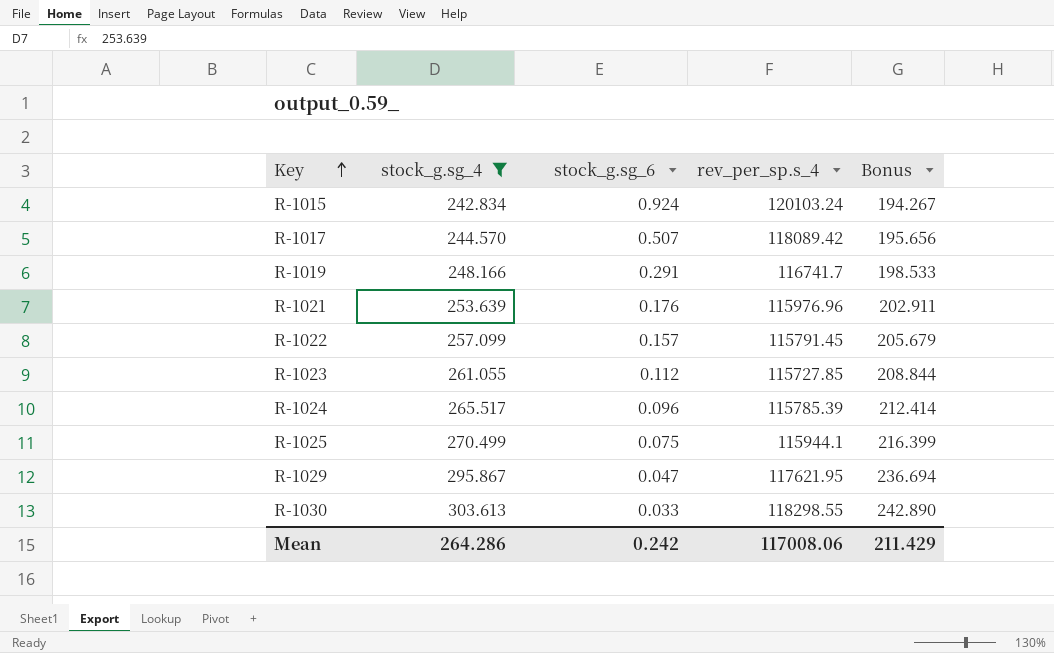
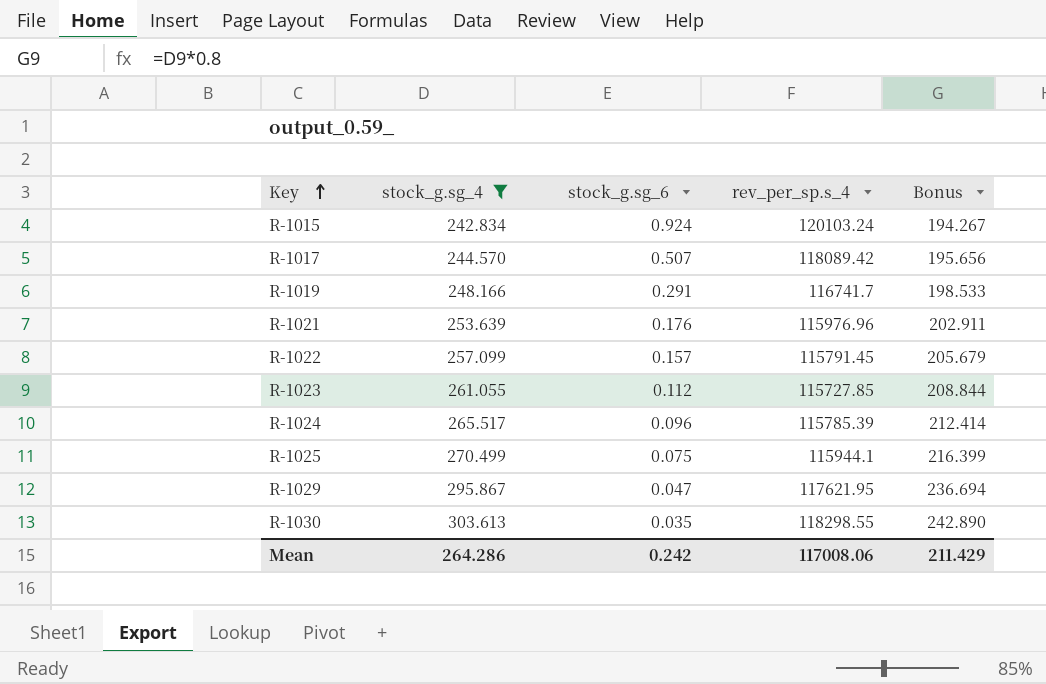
R-1030 | stock_g.sg_6: 0.033 -> 0.035

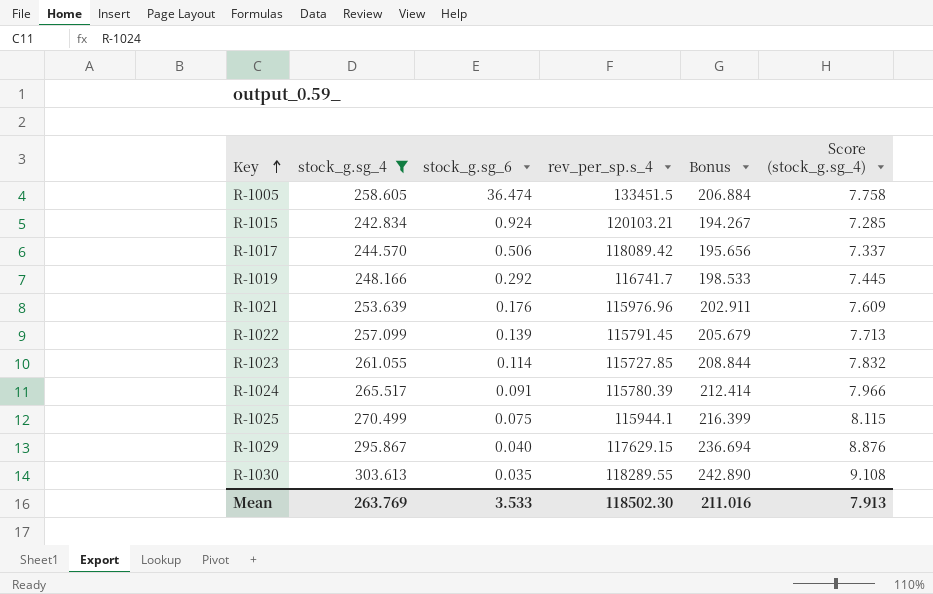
column Score (stock_g.sg_4) | formula: none -> [stock_g.sg_4] * 0.03
row R-1005: none -> 258.605 | 36.474 | 133451.5 | 206.884 | 7.758
R-1015 | rev_per_sp.s_4: 120103.24 -> 120103.21
R-1017 | stock_g.sg_6: 0.507 -> 0.506
R-1019 | stock_g.sg_6: 0.291 -> 0.292
R-1022 | stock_g.sg_6: 0.157 -> 0.139
R-1023 | stock_g.sg_6: 0.112 -> 0.114
R-1024 | stock_g.sg_6: 0.096 -> 0.091
R-1024 | rev_per_sp.s_4: 115785.39 -> 115780.39
R-1029 | stock_g.sg_6: 0.047 -> 0.040
R-1029 | rev_per_sp.s_4: 117621.95 -> 117629.15
R-1030 | rev_per_sp.s_4: 118298.55 -> 118289.55
Mean | stock_g.sg_4: 264.286 -> 263.769
Mean | stock_g.sg_6: 0.242 -> 3.533
Mean | rev_per_sp.s_4: 117008.06 -> 118502.30
Mean | Bonus: 211.429 -> 211.016

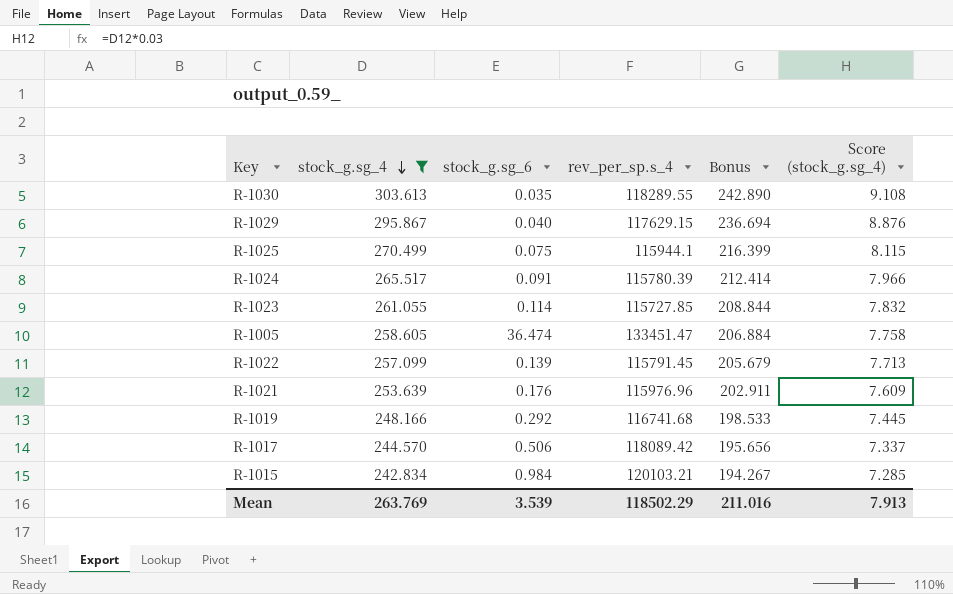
row order: Key ascending -> stock_g.sg_4 descending
R-1005 | rev_per_sp.s_4: 133451.5 -> 133451.47
R-1019 | rev_per_sp.s_4: 116741.7 -> 116741.68
R-1015 | stock_g.sg_6: 0.924 -> 0.984
Mean | stock_g.sg_6: 3.533 -> 3.539
Mean | rev_per_sp.s_4: 118502.30 -> 118502.29

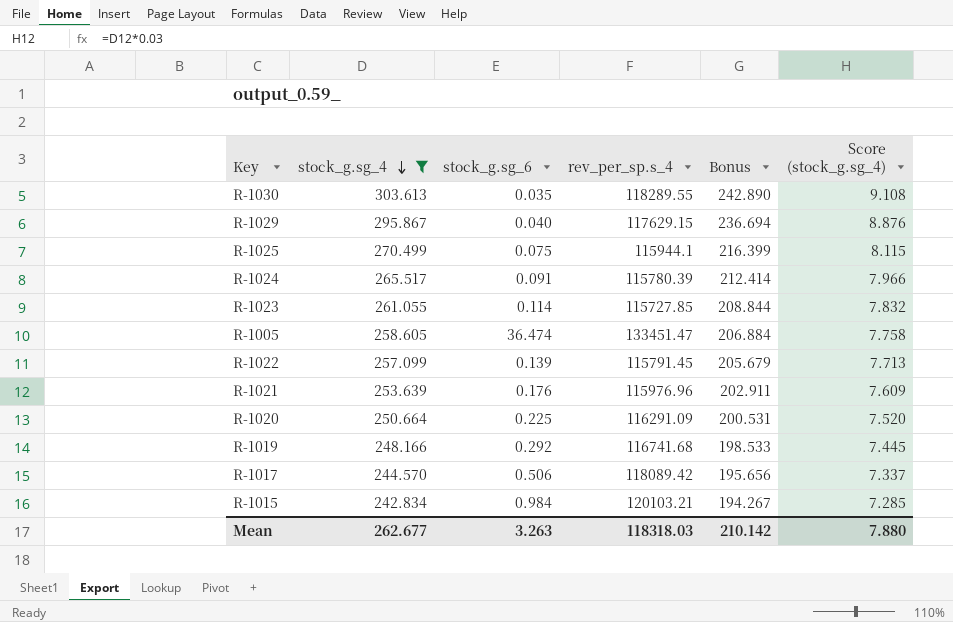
row R-1020: none -> 250.664 | 0.225 | 116291.09 | 200.531 | 7.520
Mean | stock_g.sg_4: 263.769 -> 262.677
Mean | stock_g.sg_6: 3.539 -> 3.263
Mean | rev_per_sp.s_4: 118502.29 -> 118318.03
Mean | Bonus: 211.016 -> 210.142
Mean | Score (stock_g.sg_4): 7.913 -> 7.880

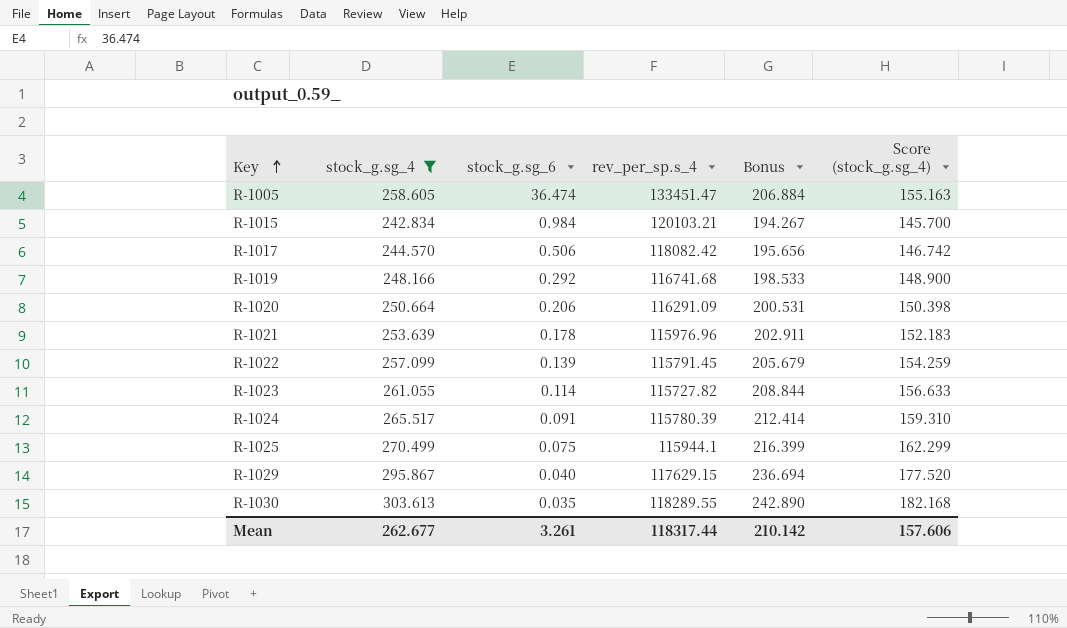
row order: stock_g.sg_4 descending -> Key ascending
column Score (stock_g.sg_4) | formula: [stock_g.sg_4] * 0.03 -> [stock_g.sg_4] * 0.6
R-1017 | rev_per_sp.s_4: 118089.42 -> 118082.42
R-1020 | stock_g.sg_6: 0.225 -> 0.206
R-1021 | stock_g.sg_6: 0.176 -> 0.178
R-1023 | rev_per_sp.s_4: 115727.85 -> 115727.82
Mean | stock_g.sg_6: 3.263 -> 3.261
Mean | rev_per_sp.s_4: 118318.03 -> 118317.44
Mean | Score (stock_g.sg_4): 7.880 -> 157.606

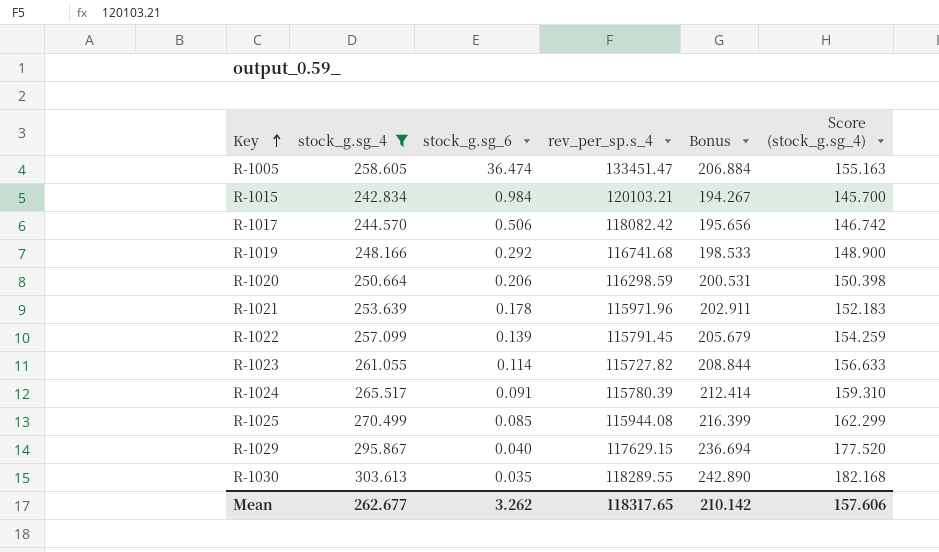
R-1020 | rev_per_sp.s_4: 116291.09 -> 116298.59
R-1021 | rev_per_sp.s_4: 115976.96 -> 115971.96
R-1025 | stock_g.sg_6: 0.075 -> 0.085
R-1025 | rev_per_sp.s_4: 115944.1 -> 115944.08
Mean | stock_g.sg_6: 3.261 -> 3.262
Mean | rev_per_sp.s_4: 118317.44 -> 118317.65

